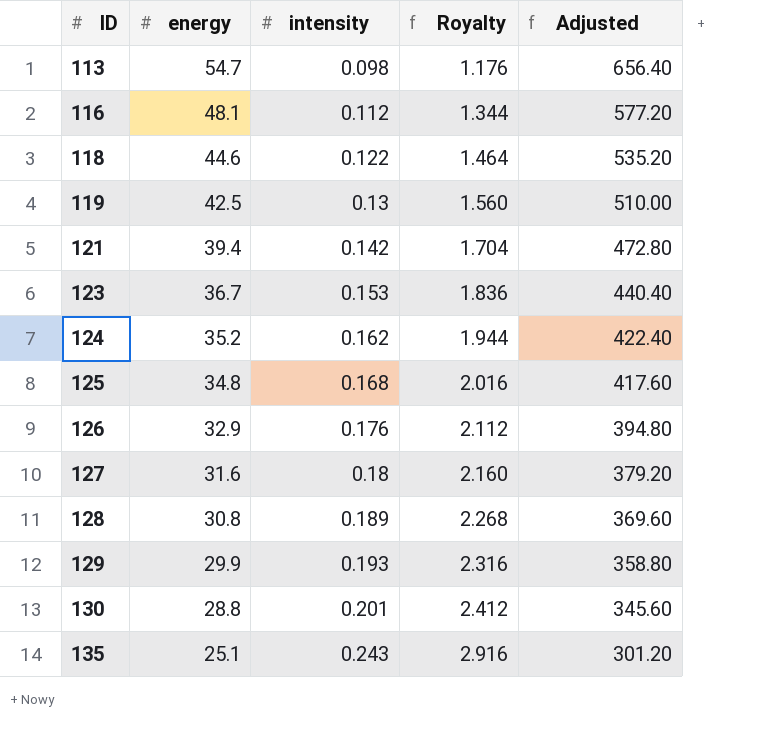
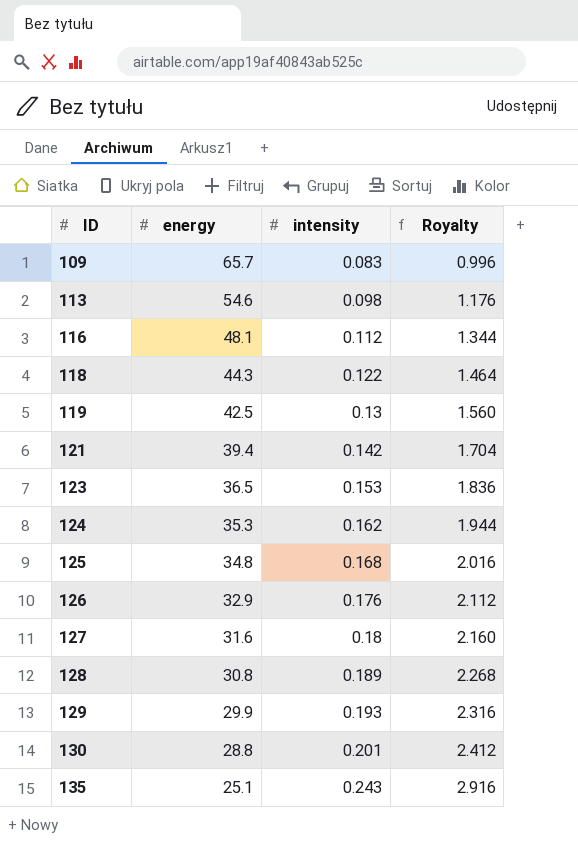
column Adjusted | formula: [energy] * 12 -> none
row 109: none -> 65.7 | 0.083 | 0.996
113 | energy: 54.7 -> 54.6
118 | energy: 44.6 -> 44.3
123 | energy: 36.7 -> 36.5
124 | energy: 35.2 -> 35.3

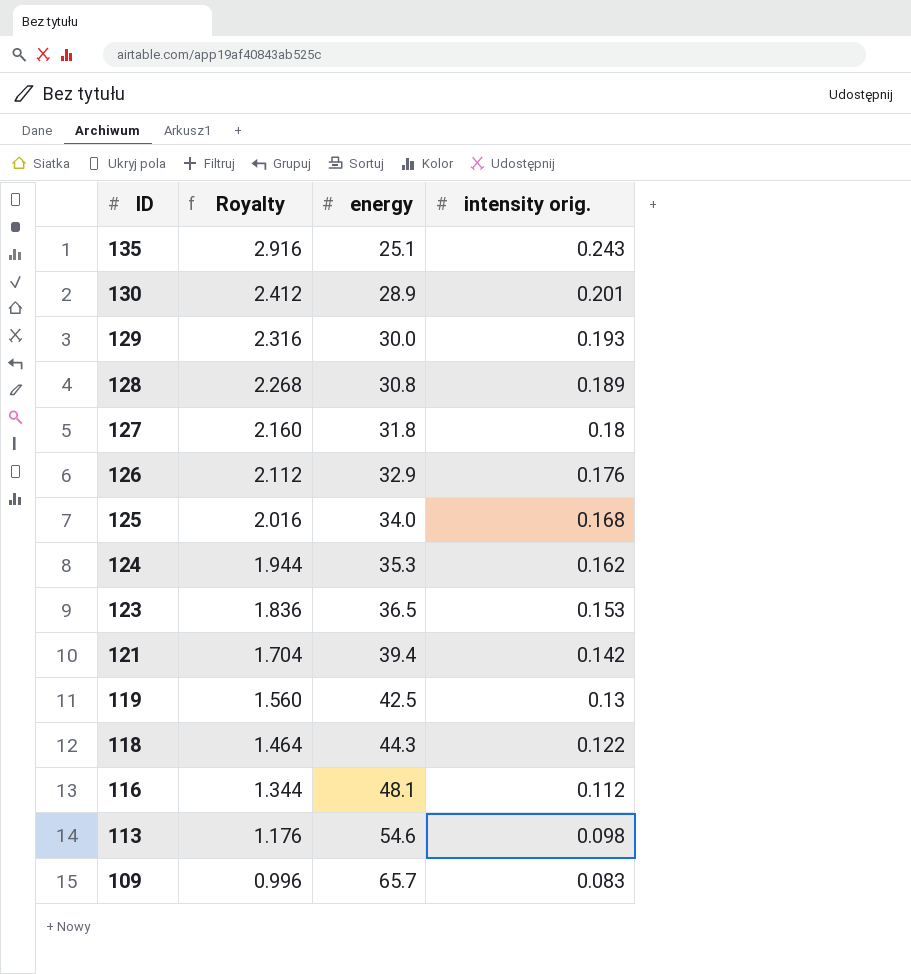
row order: ID ascending -> ID descending
column Royalty | position: 4 -> 2
column name: intensity -> intensity orig.
130 | energy: 28.8 -> 28.9
129 | energy: 29.9 -> 30.0
127 | energy: 31.6 -> 31.8
125 | energy: 34.8 -> 34.0

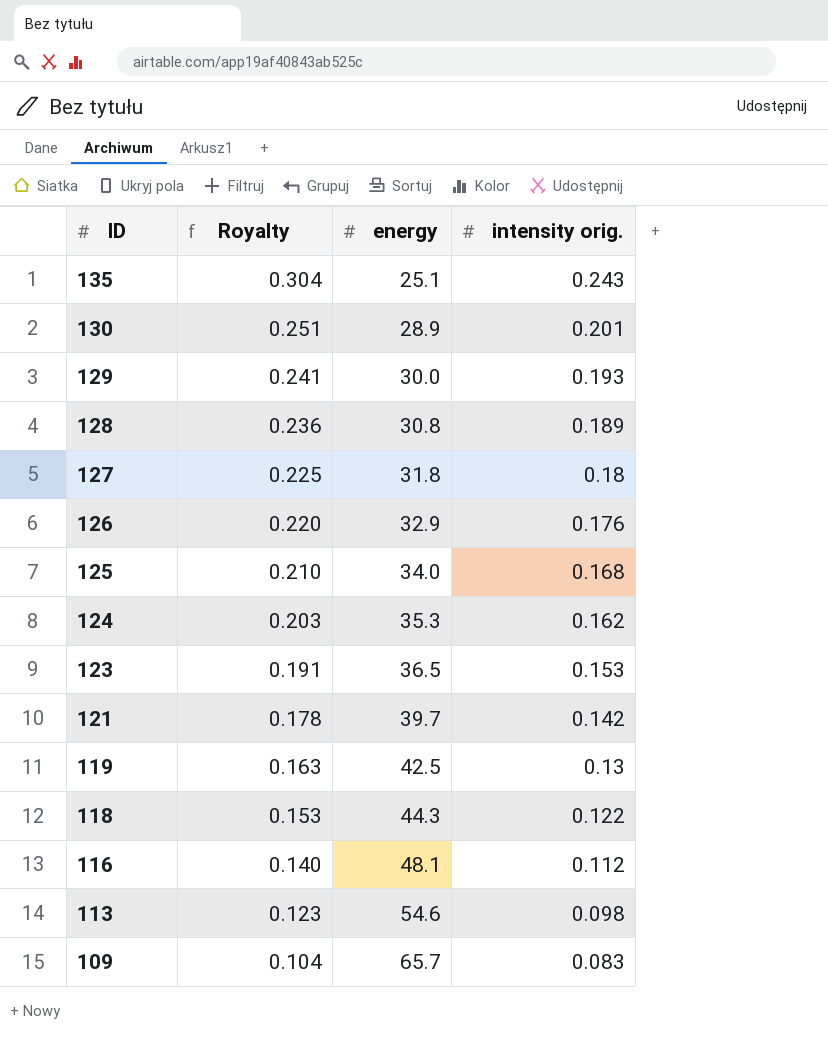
column Royalty | formula: [intensity orig.] * 12 -> [intensity orig.] * 1.25
121 | energy: 39.4 -> 39.7

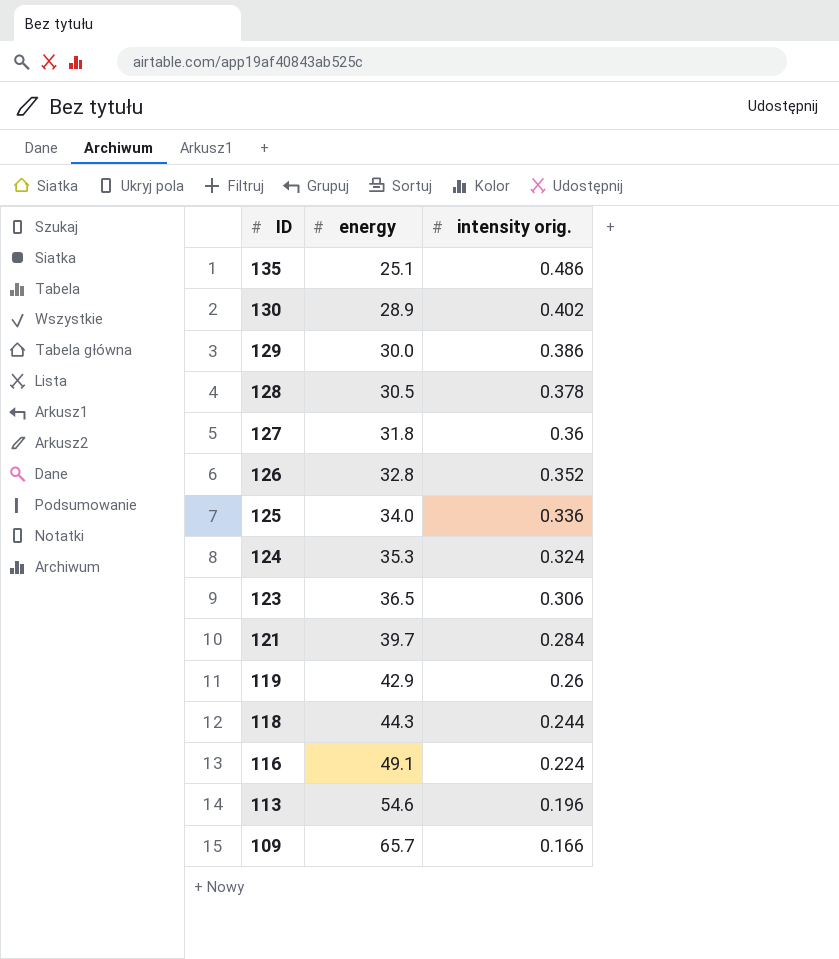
column Royalty | formula: [intensity orig.] * 1.25 -> none
135 | intensity orig.: 0.243 -> 0.486
130 | intensity orig.: 0.201 -> 0.402
129 | intensity orig.: 0.193 -> 0.386
128 | energy: 30.8 -> 30.5
128 | intensity orig.: 0.189 -> 0.378
127 | intensity orig.: 0.18 -> 0.36
126 | energy: 32.9 -> 32.8
126 | intensity orig.: 0.176 -> 0.352
125 | intensity orig.: 0.168 -> 0.336
124 | intensity orig.: 0.162 -> 0.324
123 | intensity orig.: 0.153 -> 0.306
121 | intensity orig.: 0.142 -> 0.284
119 | energy: 42.5 -> 42.9
119 | intensity orig.: 0.13 -> 0.26
118 | intensity orig.: 0.122 -> 0.244
116 | energy: 48.1 -> 49.1
116 | intensity orig.: 0.112 -> 0.224
113 | intensity orig.: 0.098 -> 0.196
109 | intensity orig.: 0.083 -> 0.166

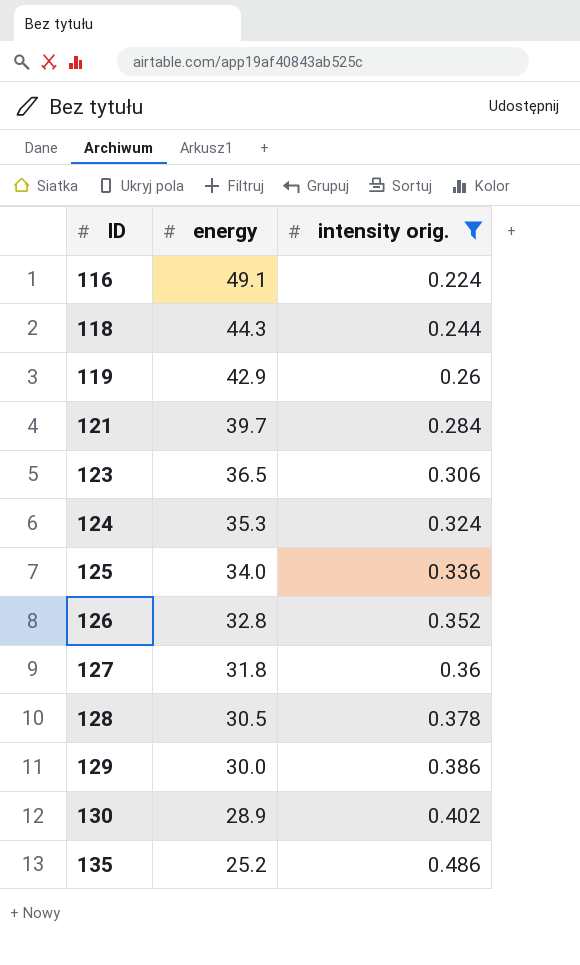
filter: none -> intensity orig. >= 0.224
row order: ID descending -> ID ascending
135 | energy: 25.1 -> 25.2

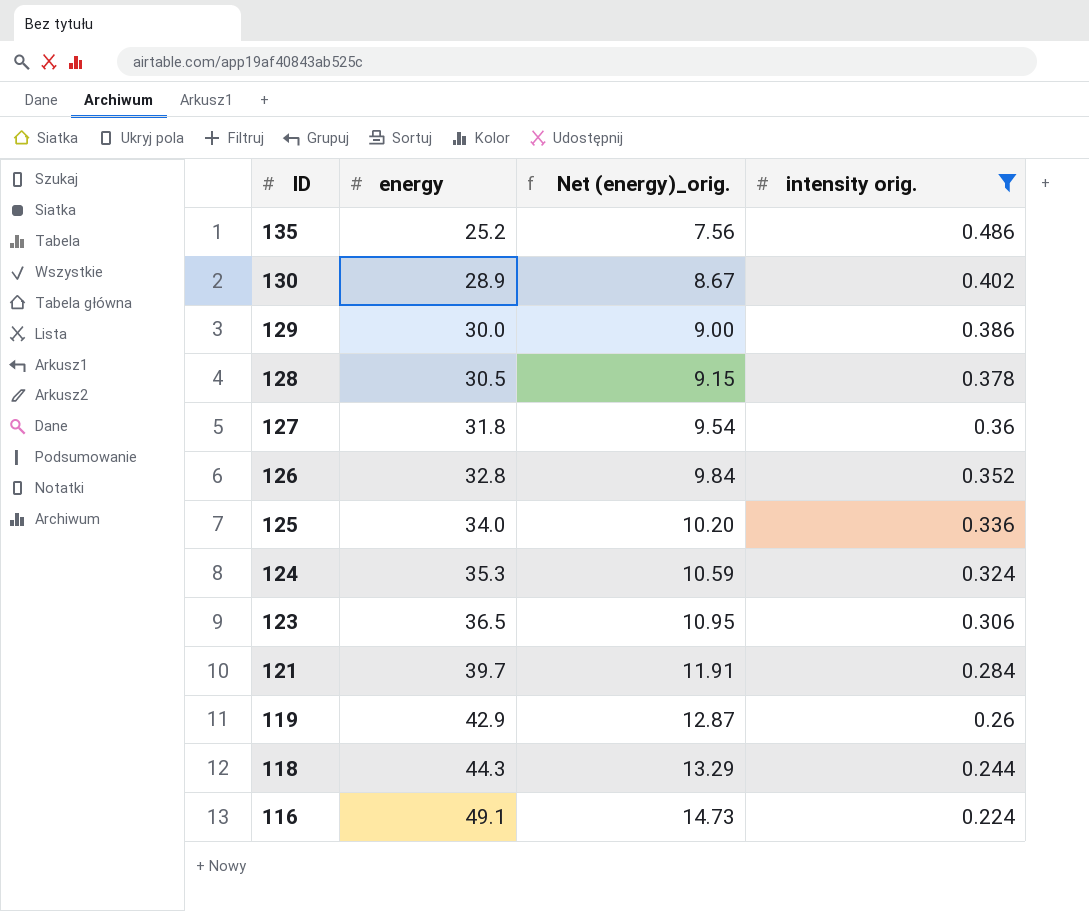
row order: ID ascending -> ID descending
column Net (energy)_orig. | formula: none -> [energy] * 0.3

